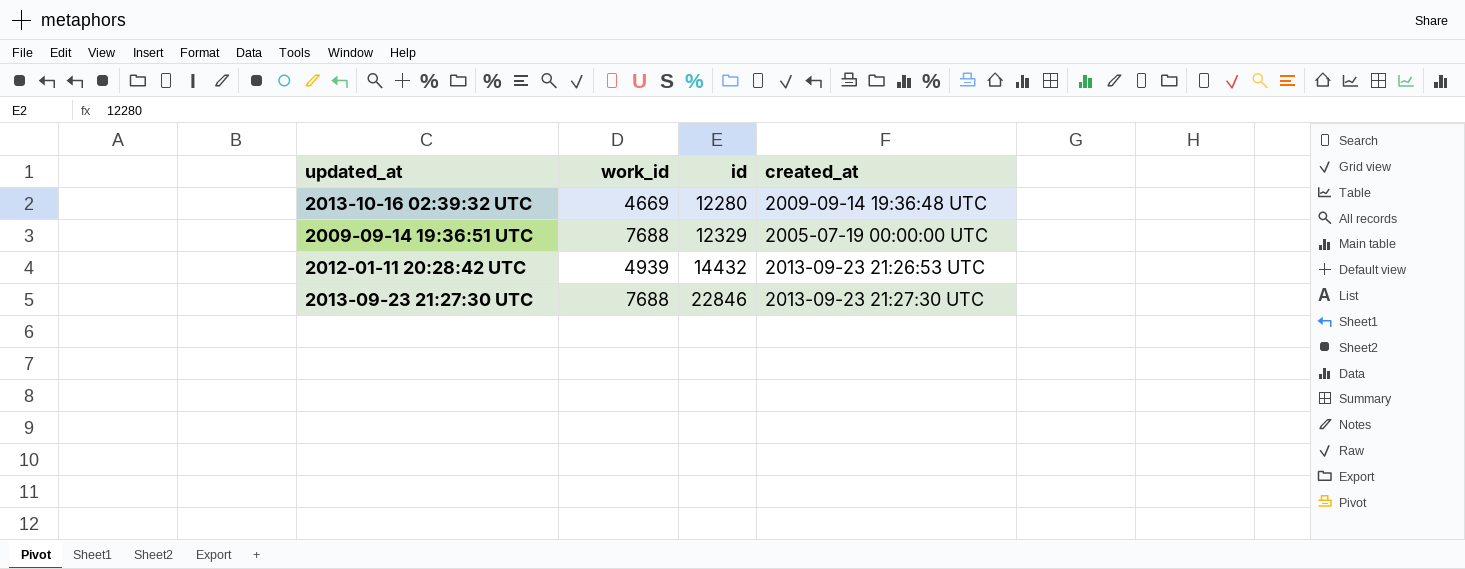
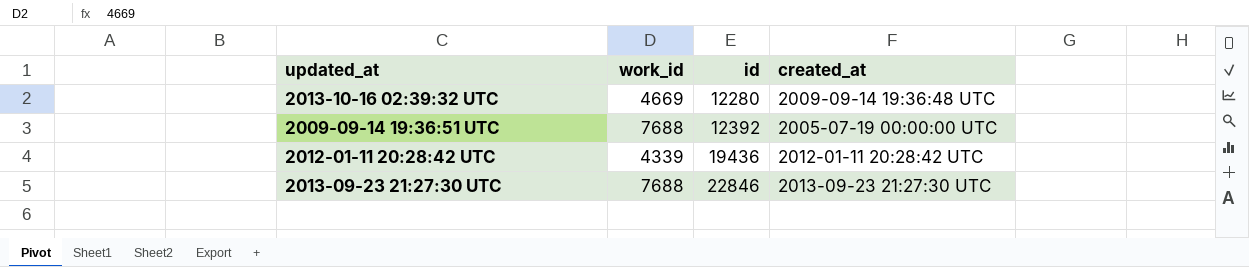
2009-09-14 19:36:51 UTC | id: 12329 -> 12392
2012-01-11 20:28:42 UTC | work_id: 4939 -> 4339
2012-01-11 20:28:42 UTC | id: 14432 -> 19436
2012-01-11 20:28:42 UTC | created_at: 2013-09-23 21:26:53 UTC -> 2012-01-11 20:28:42 UTC

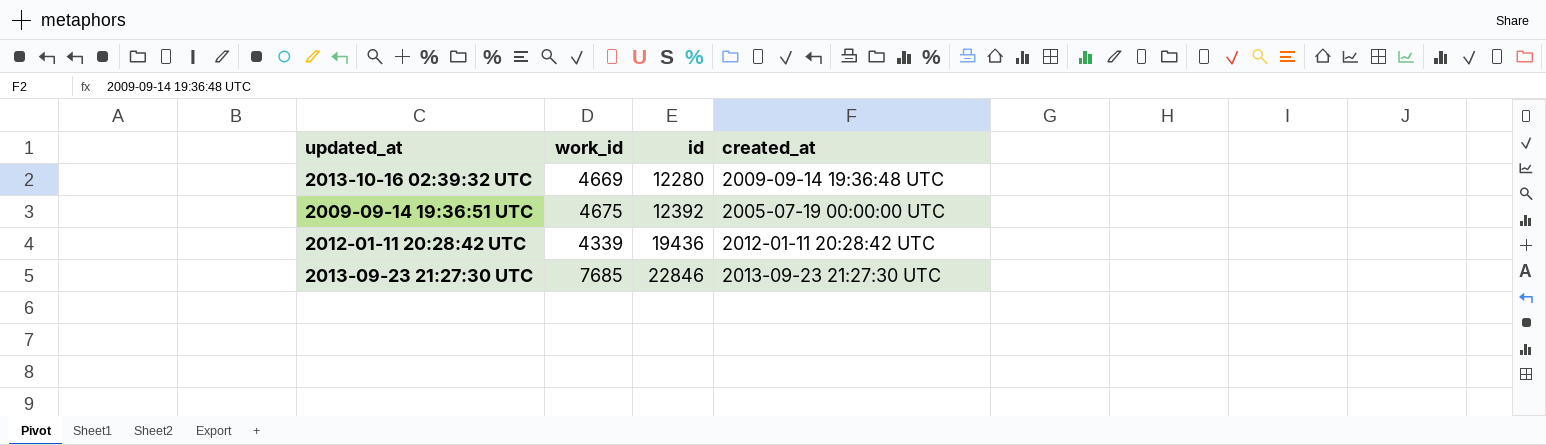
2009-09-14 19:36:51 UTC | work_id: 7688 -> 4675
2013-09-23 21:27:30 UTC | work_id: 7688 -> 7685

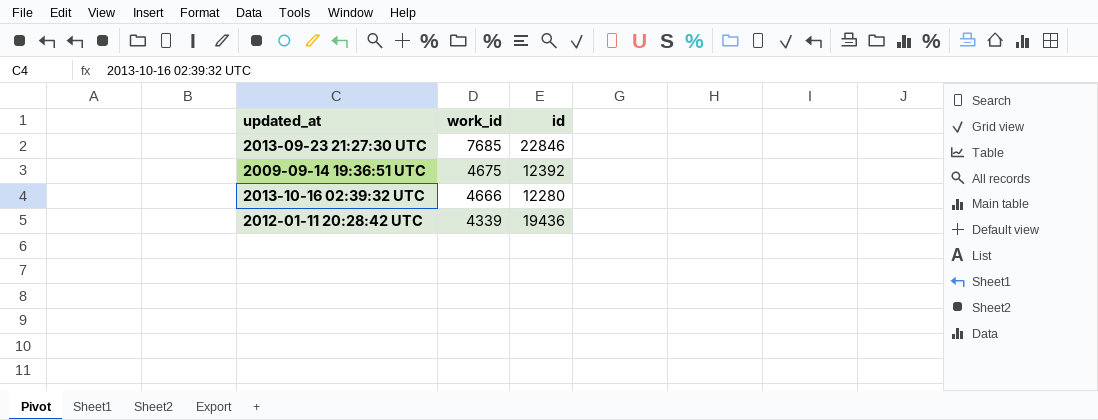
row order: id ascending -> work_id descending
column created_at | position: 4 -> none
2013-10-16 02:39:32 UTC | work_id: 4669 -> 4666

